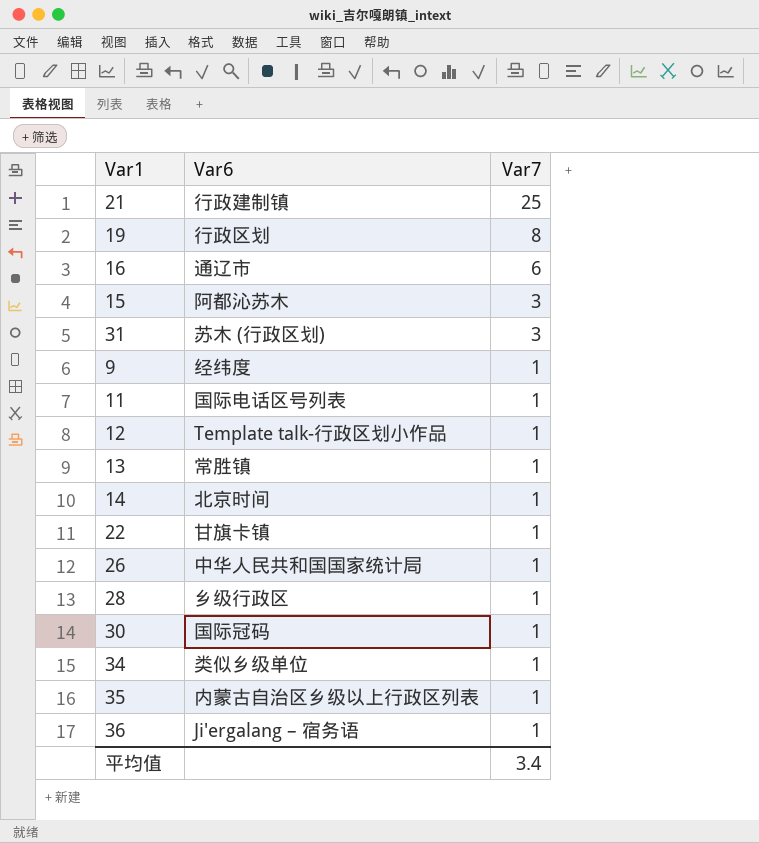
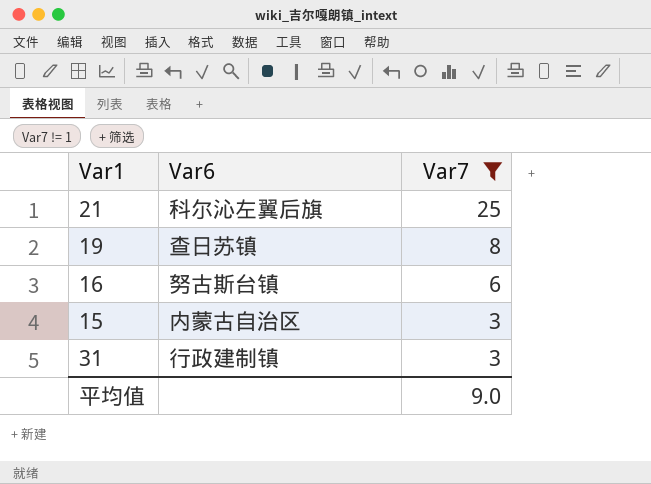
filter: none -> Var7 != 1
21 | Var6: 行政建制镇 -> 科尔沁左翼后旗
19 | Var6: 行政区划 -> 查日苏镇
16 | Var6: 通辽市 -> 努古斯台镇
15 | Var6: 阿都沁苏木 -> 内蒙古自治区
31 | Var6: 苏木 (行政区划) -> 行政建制镇
平均值 | Var7: 3.4 -> 9.0

